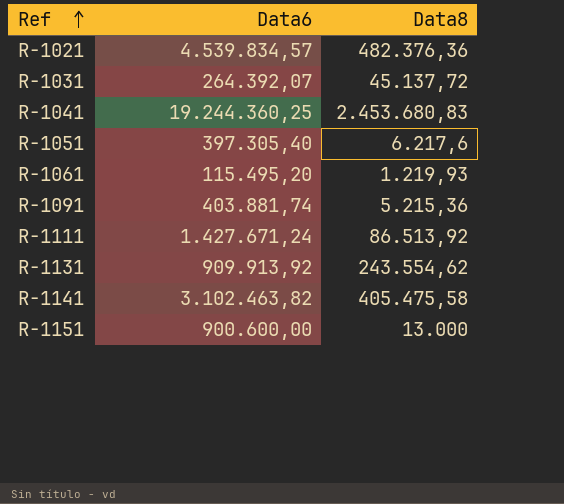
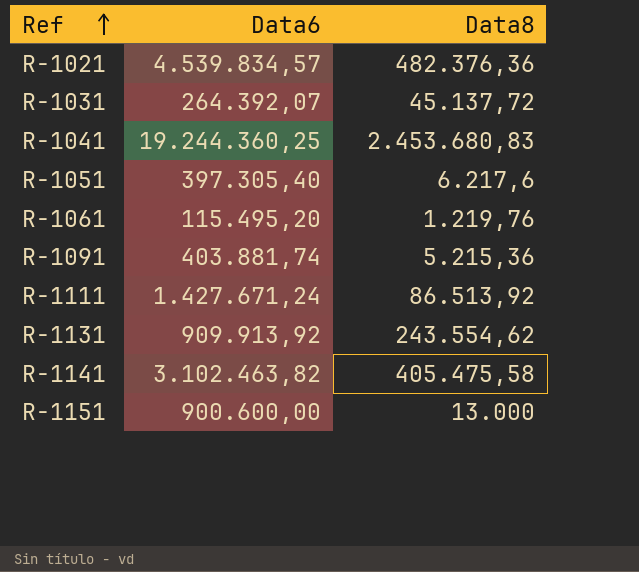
R-1061 | Data8: 1.219,93 -> 1.219,76

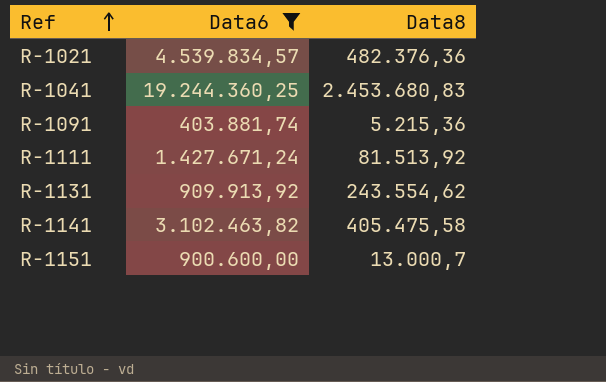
filter: none -> Data6 >= 403.881,74
R-1111 | Data8: 86.513,92 -> 81.513,92
R-1151 | Data8: 13.000 -> 13.000,7

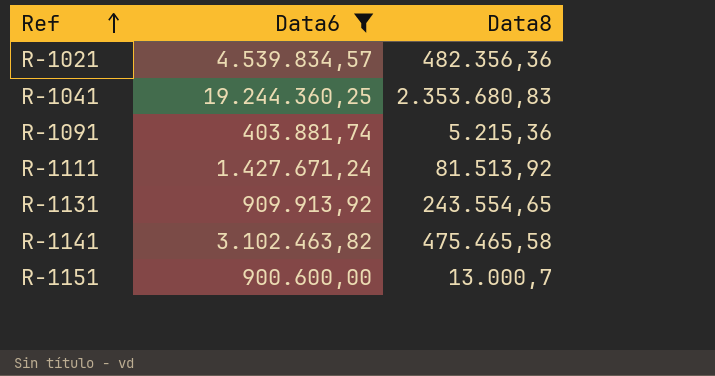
R-1021 | Data8: 482.376,36 -> 482.356,36
R-1041 | Data8: 2.453.680,83 -> 2.353.680,83
R-1131 | Data8: 243.554,62 -> 243.554,65
R-1141 | Data8: 405.475,58 -> 475.465,58

